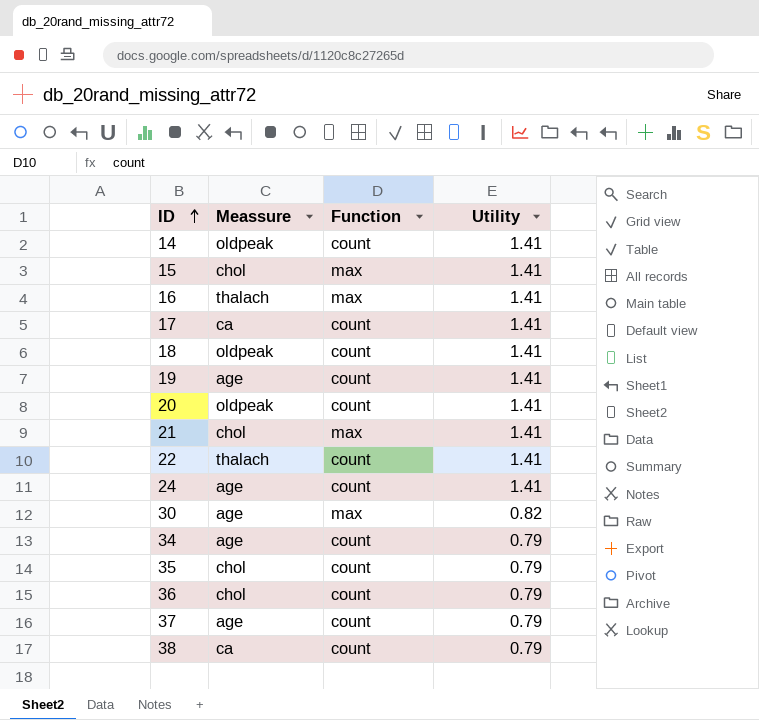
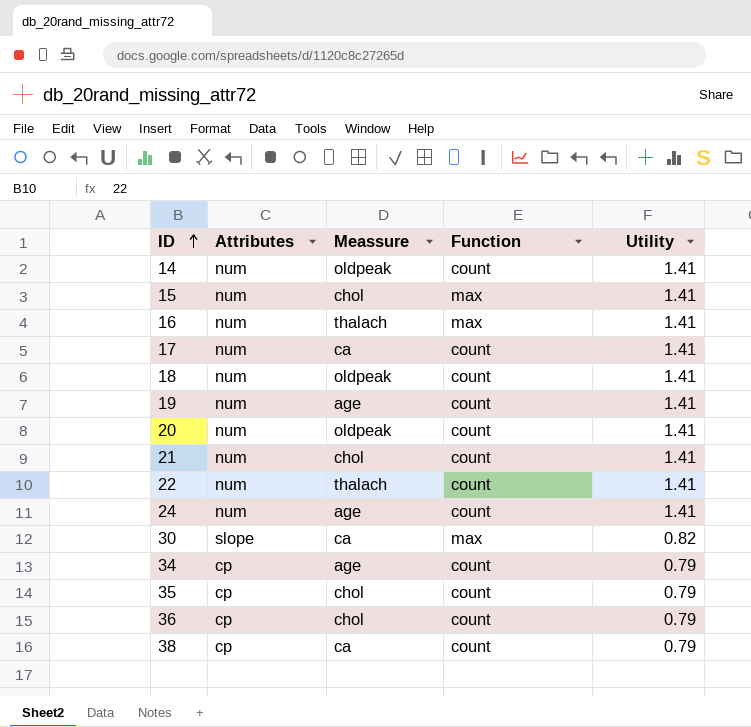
column Attributes | position: none -> 2
row 37: age | count | 0.79 -> none
21 | Function: max -> count
30 | Meassure: age -> ca

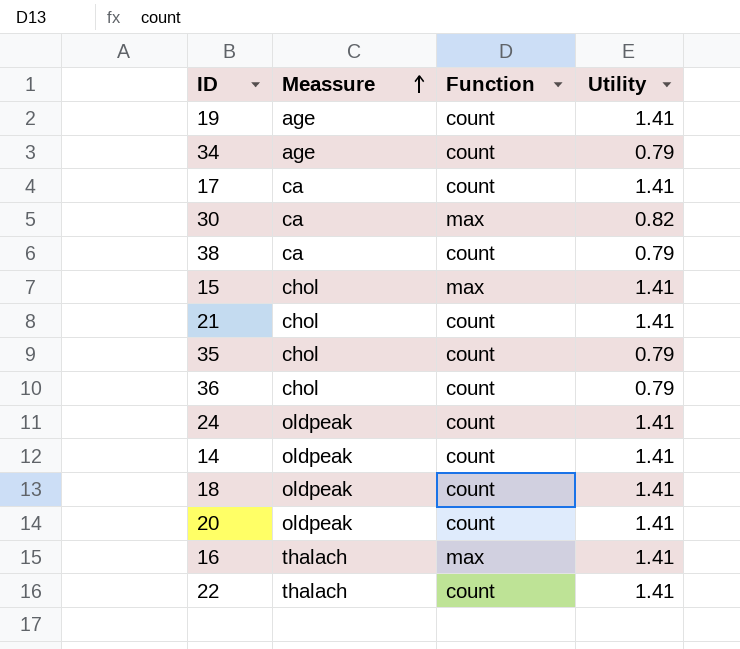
row order: ID ascending -> Meassure ascending
column Attributes | position: 2 -> none
24 | Meassure: age -> oldpeak

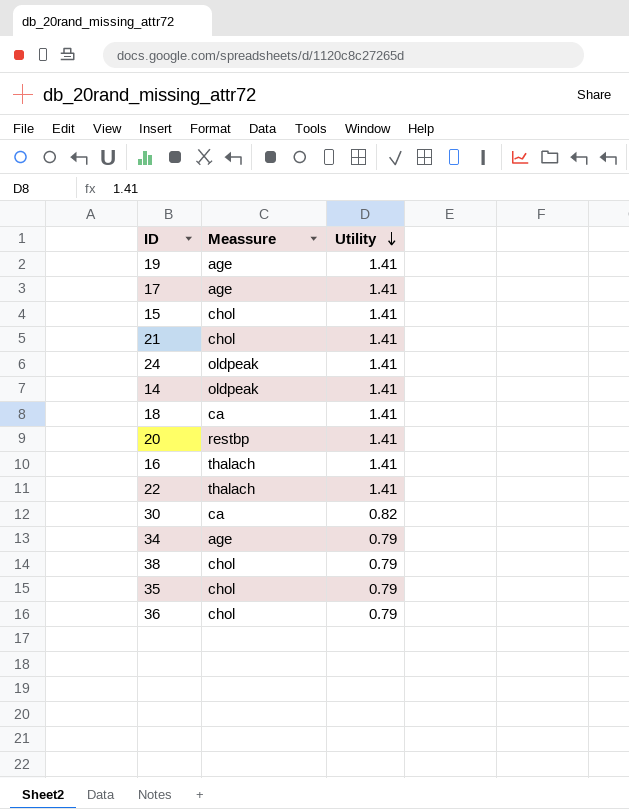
row order: Meassure ascending -> Utility descending
column Function | position: 3 -> none
17 | Meassure: ca -> age
18 | Meassure: oldpeak -> ca
20 | Meassure: oldpeak -> restbp
38 | Meassure: ca -> chol

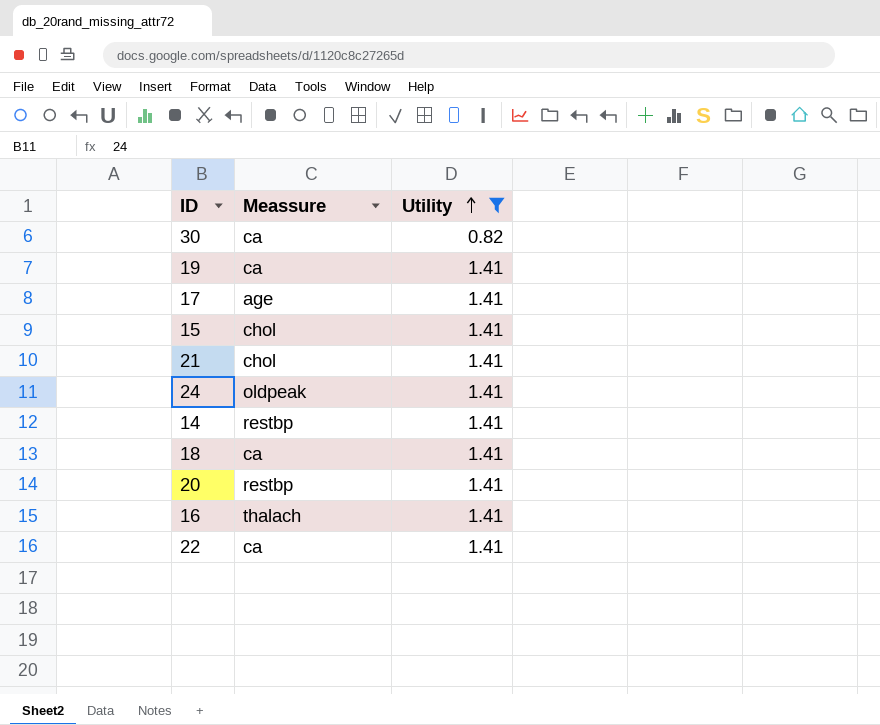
filter: none -> Utility != 0.79
row order: Utility descending -> Utility ascending
19 | Meassure: age -> ca
14 | Meassure: oldpeak -> restbp
22 | Meassure: thalach -> ca

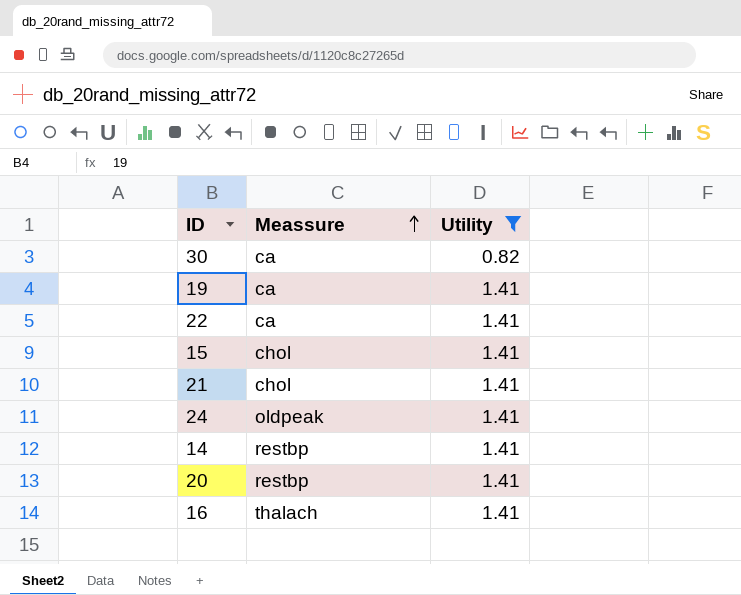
row order: Utility ascending -> Meassure ascending
row 17: age | 1.41 -> none
row 18: ca | 1.41 -> none

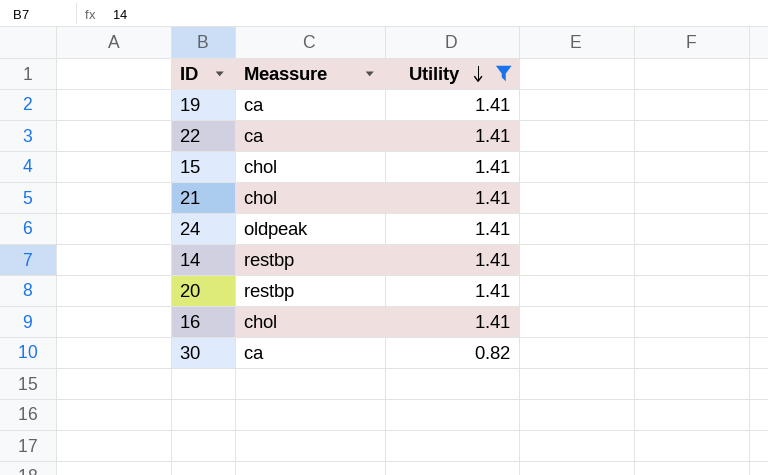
row order: Meassure ascending -> Utility descending
16 | Meassure: thalach -> chol

